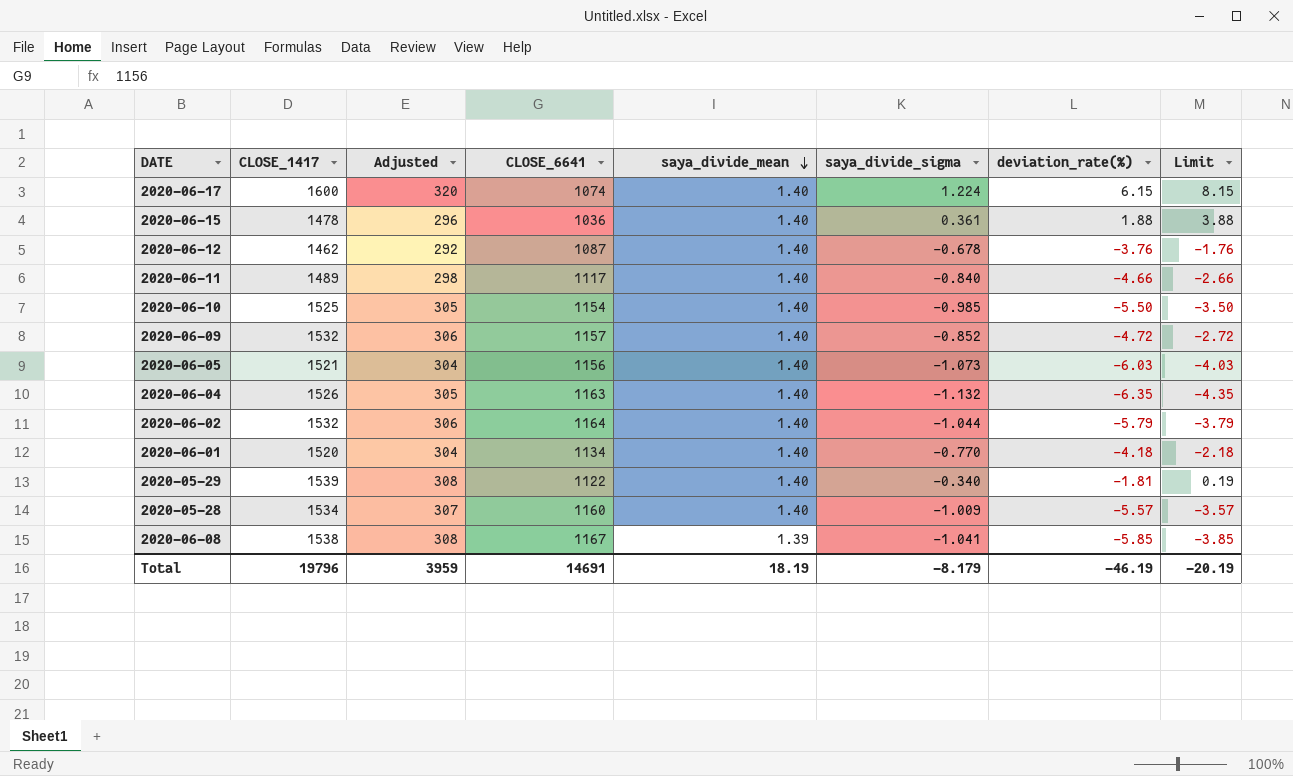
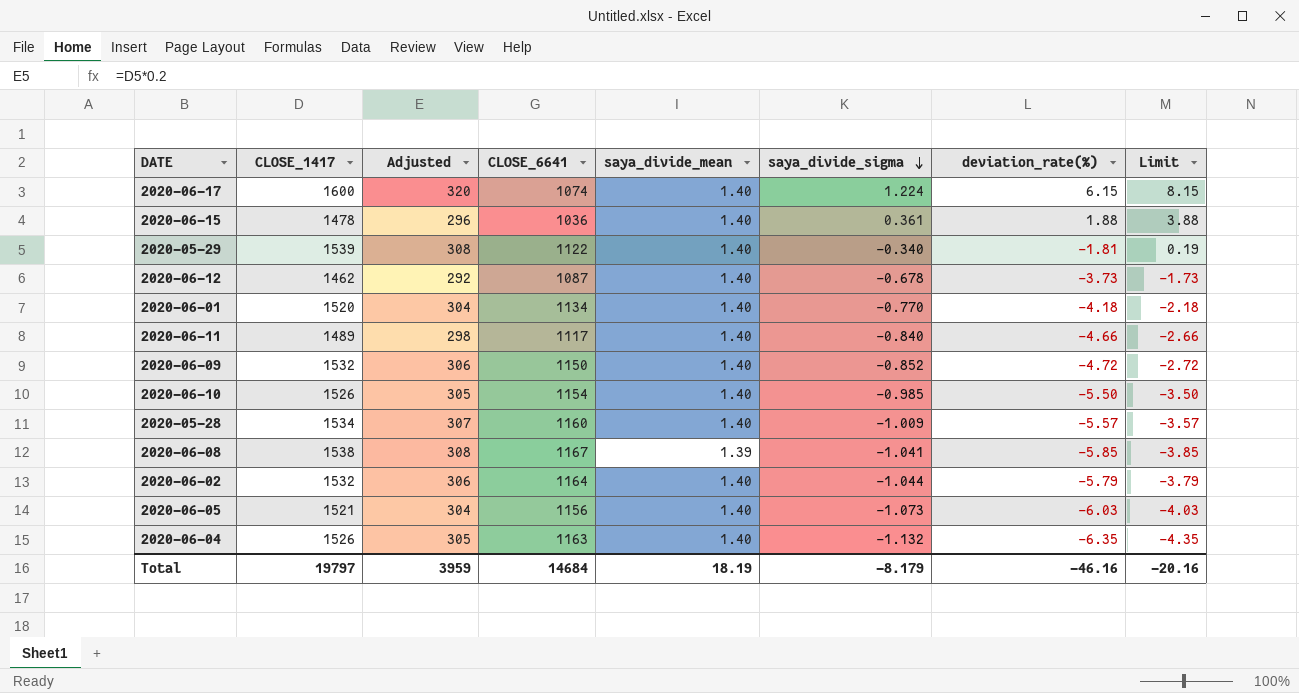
row order: saya_divide_mean descending -> saya_divide_sigma descending
2020-06-12 | deviation_rate(%): -3.76 -> -3.73
2020-06-12 | Limit: -1.76 -> -1.73
2020-06-09 | CLOSE_6641: 1157 -> 1150
2020-06-10 | CLOSE_1417: 1525 -> 1526
Total | CLOSE_1417: 19796 -> 19797
Total | CLOSE_6641: 14691 -> 14684
Total | deviation_rate(%): -46.19 -> -46.16
Total | Limit: -20.19 -> -20.16

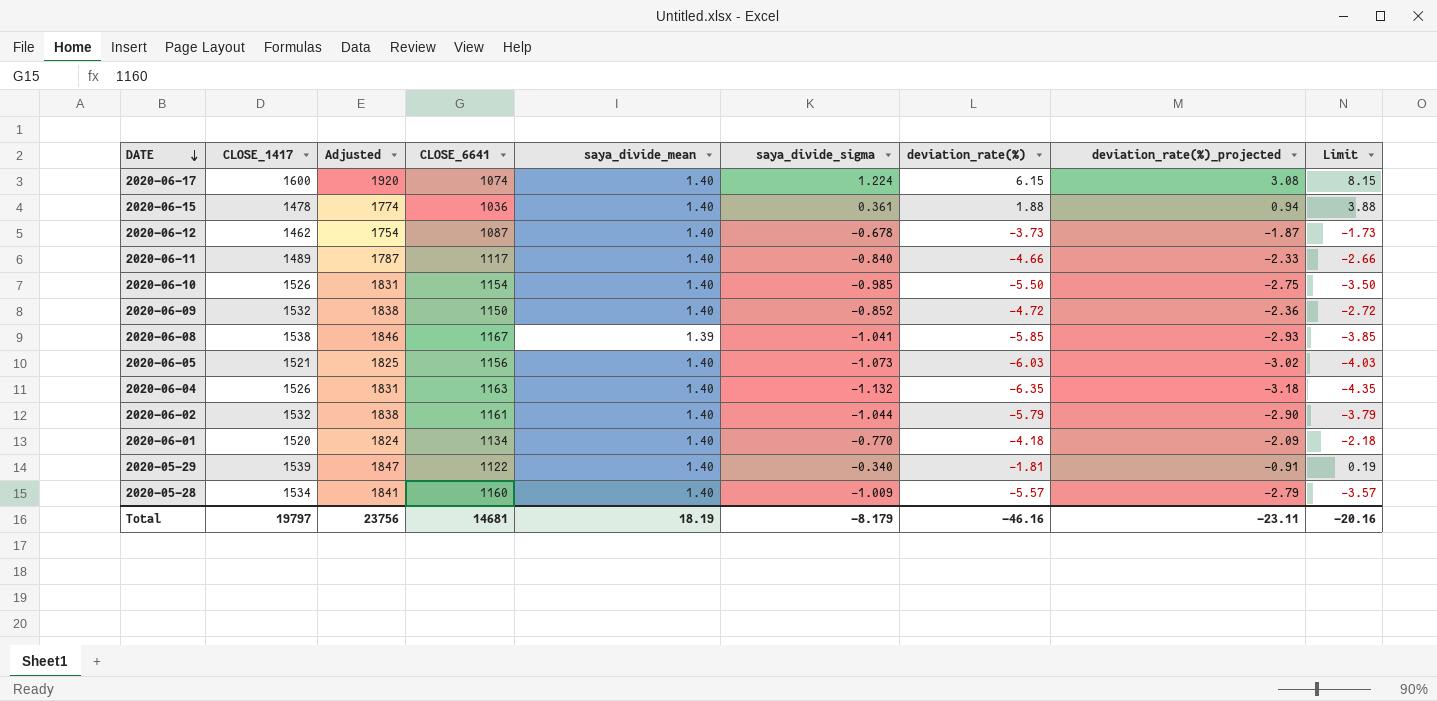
row order: saya_divide_sigma descending -> DATE descending
column Adjusted | formula: [CLOSE_1417] * 0.2 -> [CLOSE_1417] * 1.2
column deviation_rate(%)_projected | formula: none -> [deviation_rate(%)] * 0.5
2020-06-02 | CLOSE_6641: 1164 -> 1161
Total | Adjusted: 3959 -> 23756
Total | CLOSE_6641: 14684 -> 14681

